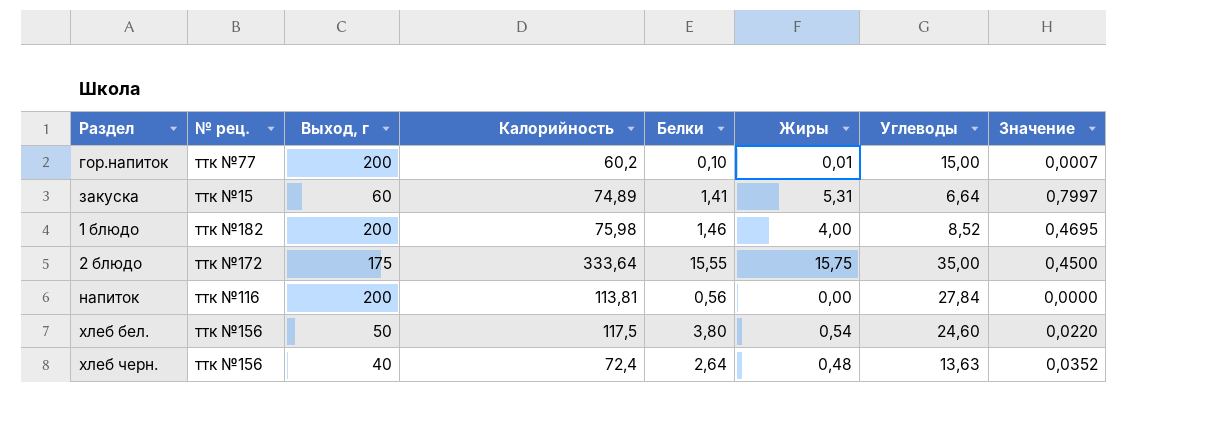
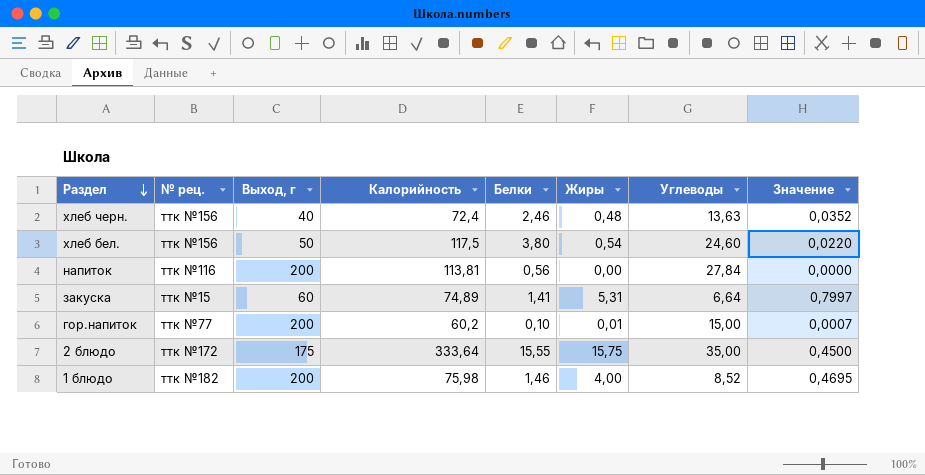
row order: none -> Раздел descending
хлеб черн. | Белки: 2,64 -> 2,46

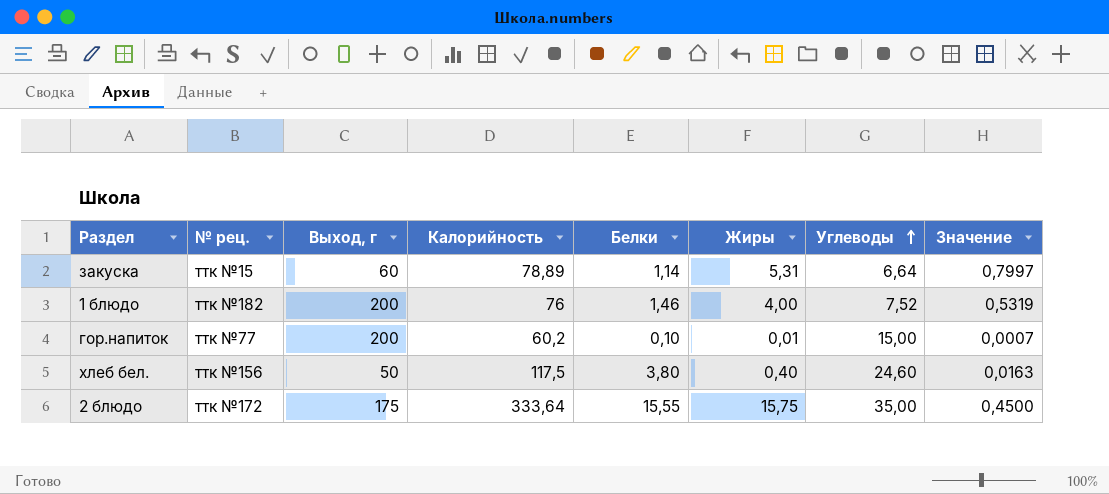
row order: Раздел descending -> Углеводы ascending
row хлеб черн.: ттк №156 | 40 | 72,4 | 2,46 | 0,48 | 13,63 | 0,0352 -> none
row напиток: ттк №116 | 200 | 113,81 | 0,56 | 0,00 | 27,84 | 0,0000 -> none
закуска | Калорийность: 74,89 -> 78,89
закуска | Белки: 1,41 -> 1,14
1 блюдо | Калорийность: 75,98 -> 76
1 блюдо | Углеводы: 8,52 -> 7,52
1 блюдо | Значение: 0,4695 -> 0,5319
хлеб бел. | Жиры: 0,54 -> 0,40
хлеб бел. | Значение: 0,0220 -> 0,0163

